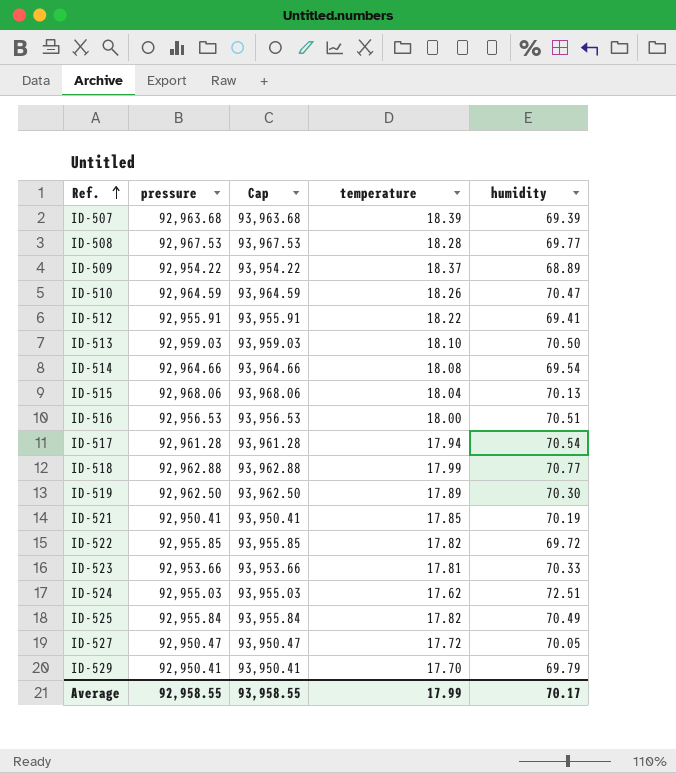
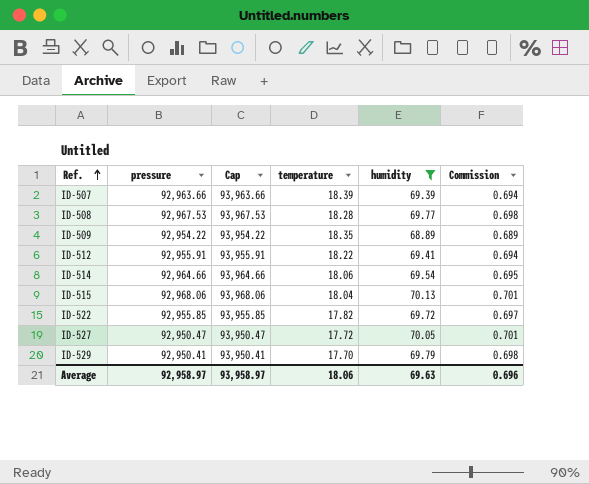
filter: none -> humidity <= 70.13
column Commission | formula: none -> [humidity] * 0.01
ID-507 | pressure: 92,963.68 -> 92,963.66
ID-507 | Cap: 93,963.68 -> 93,963.66
ID-509 | temperature: 18.37 -> 18.35
ID-514 | temperature: 18.08 -> 18.06
Average | pressure: 92,958.55 -> 92,958.97
Average | Cap: 93,958.55 -> 93,958.97
Average | temperature: 17.99 -> 18.06
Average | humidity: 70.17 -> 69.63

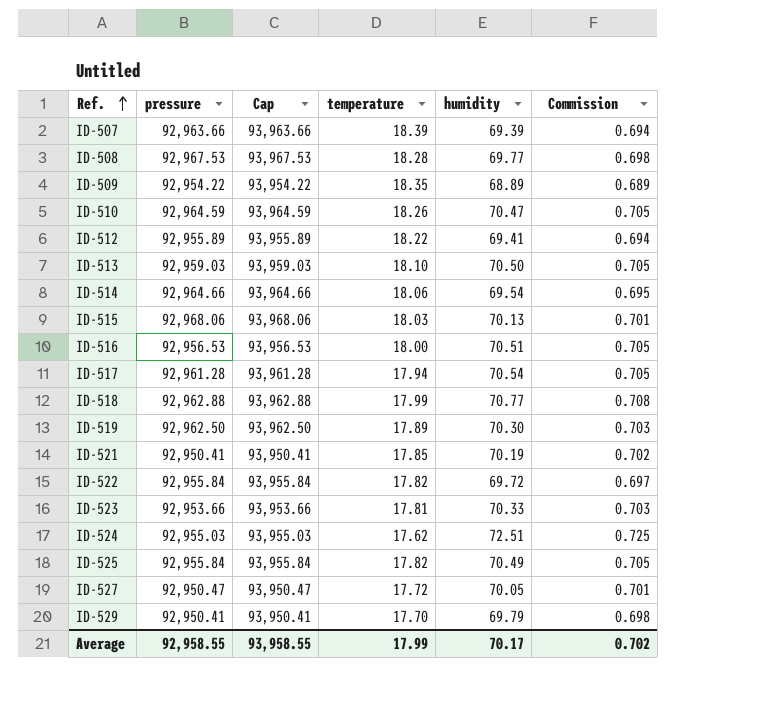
filter: humidity <= 70.13 -> none
ID-512 | pressure: 92,955.91 -> 92,955.89
ID-512 | Cap: 93,955.91 -> 93,955.89
ID-515 | temperature: 18.04 -> 18.03
ID-522 | pressure: 92,955.85 -> 92,955.84
ID-522 | Cap: 93,955.85 -> 93,955.84
Average | pressure: 92,958.97 -> 92,958.55
Average | Cap: 93,958.97 -> 93,958.55
Average | temperature: 18.06 -> 17.99
Average | humidity: 69.63 -> 70.17
Average | Commission: 0.696 -> 0.702

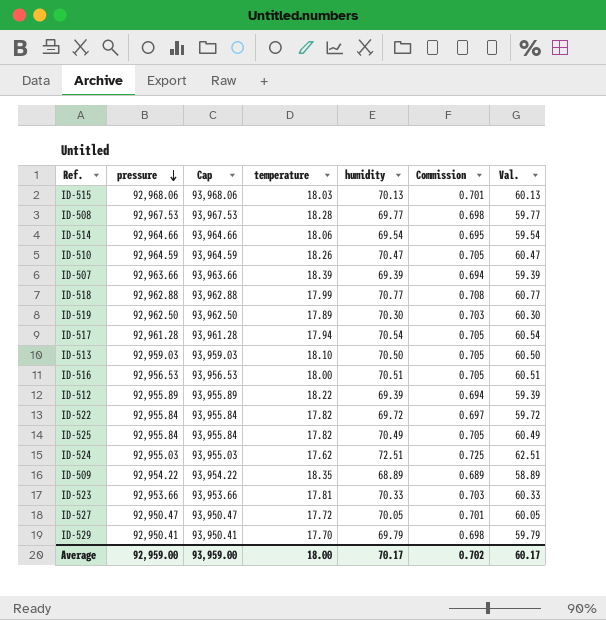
row order: Ref. ascending -> pressure descending
column Val. | formula: none -> [humidity] - 10
row ID-521: 92,950.41 | 93,950.41 | 17.85 | 70.19 | 0.702 -> none
ID-512 | humidity: 69.41 -> 69.39
Average | pressure: 92,958.55 -> 92,959.00
Average | Cap: 93,958.55 -> 93,959.00
Average | temperature: 17.99 -> 18.00

